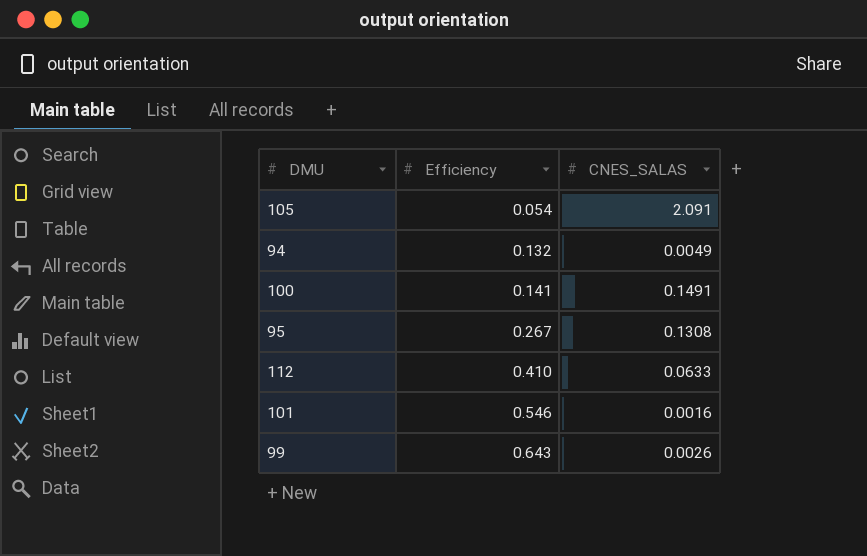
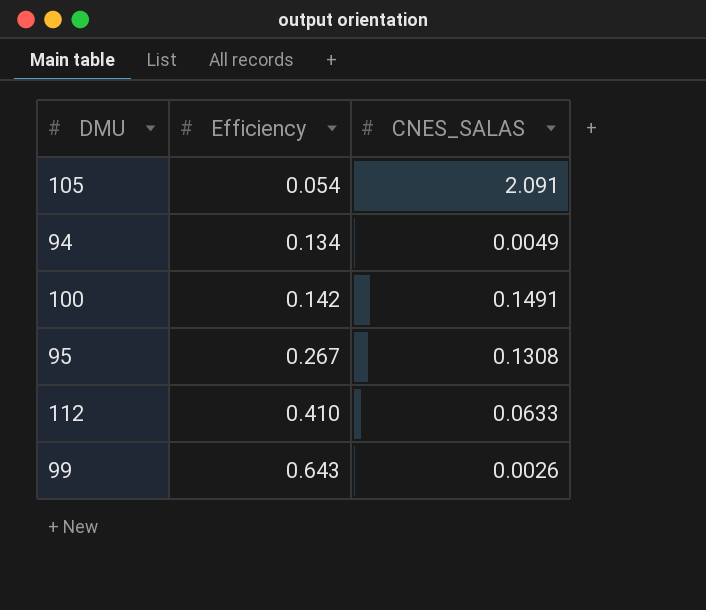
row 101: 0.546 | 0.0016 -> none
94 | Efficiency: 0.132 -> 0.134
100 | Efficiency: 0.141 -> 0.142

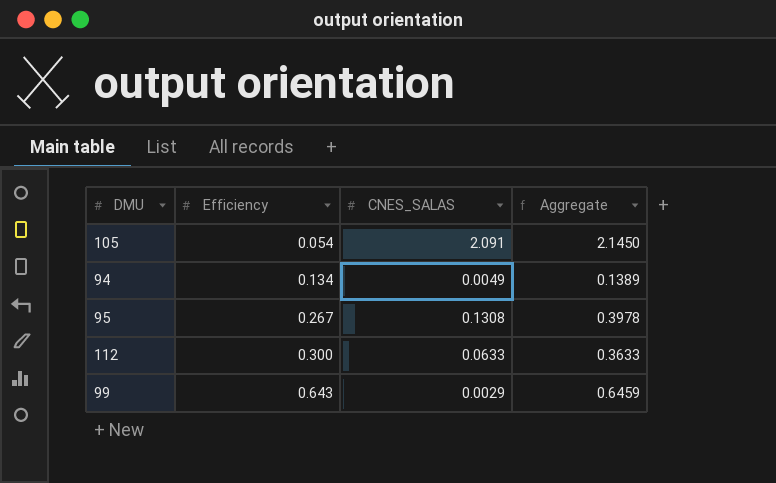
column Aggregate | formula: none -> [Efficiency] + [CNES_SALAS]
row 100: 0.142 | 0.1491 -> none
112 | Efficiency: 0.410 -> 0.300
99 | CNES_SALAS: 0.0026 -> 0.0029

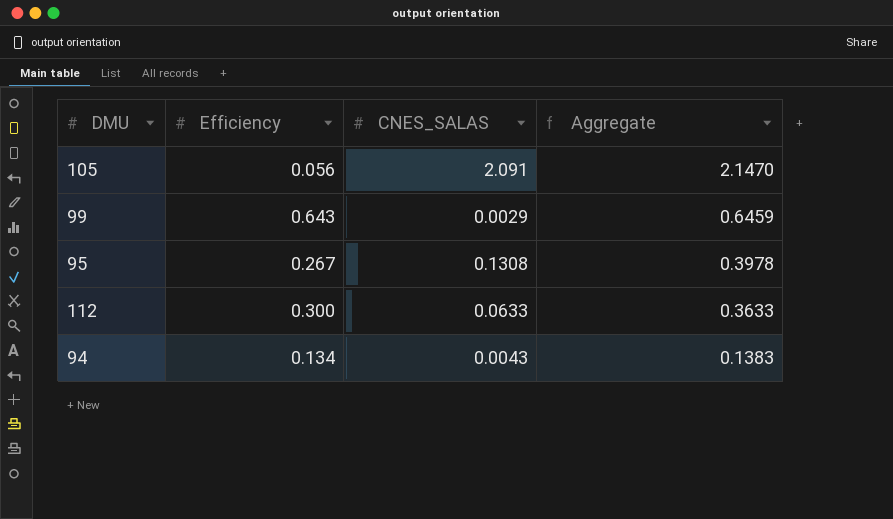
row order: Efficiency ascending -> Aggregate descending
105 | Efficiency: 0.054 -> 0.056
105 | Aggregate: 2.1450 -> 2.1470
94 | CNES_SALAS: 0.0049 -> 0.0043
94 | Aggregate: 0.1389 -> 0.1383

